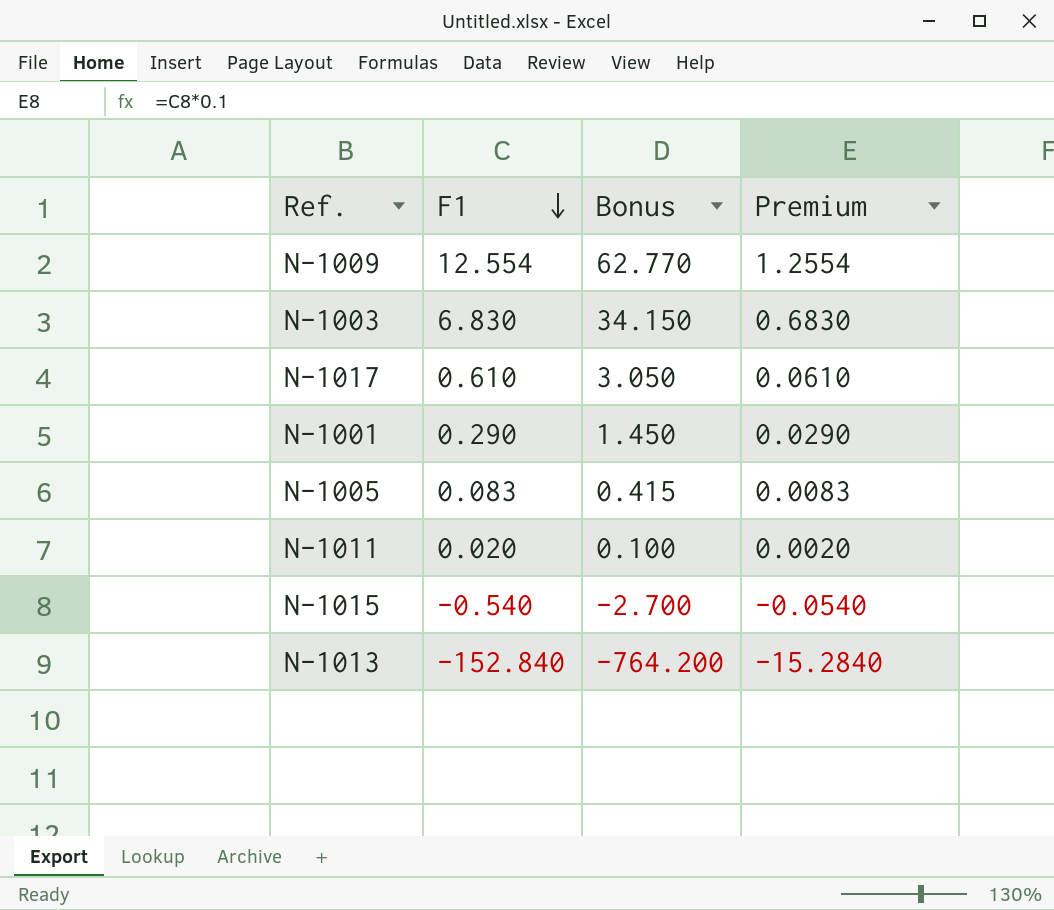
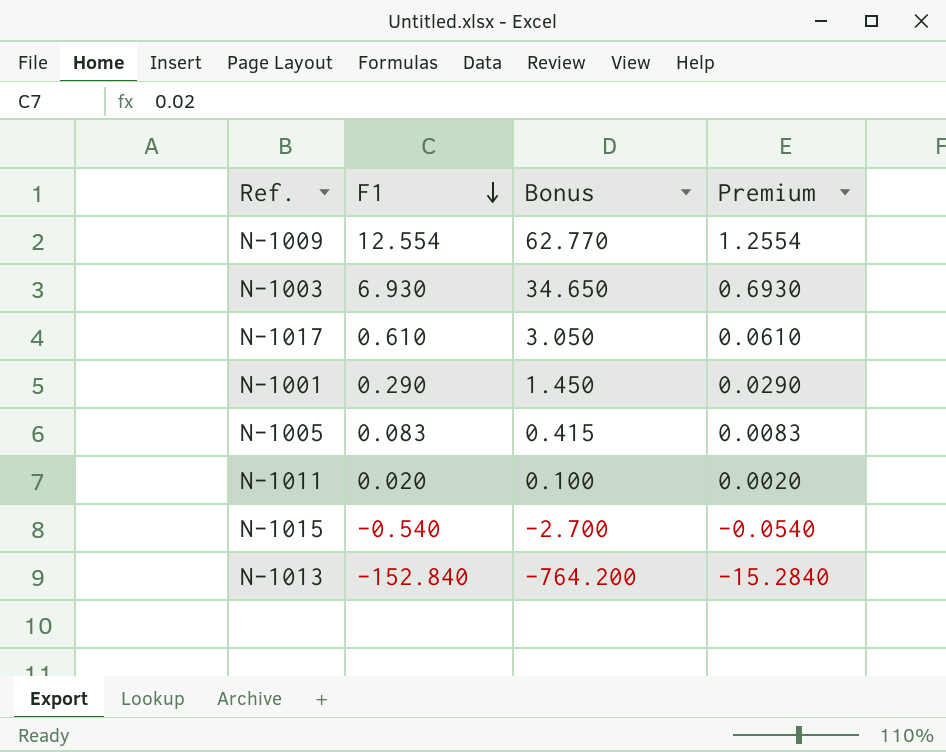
N-1003 | F1: 6.830 -> 6.930
N-1003 | Bonus: 34.150 -> 34.650
N-1003 | Premium: 0.6830 -> 0.6930

